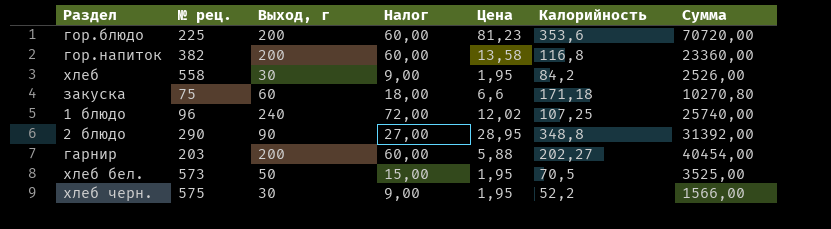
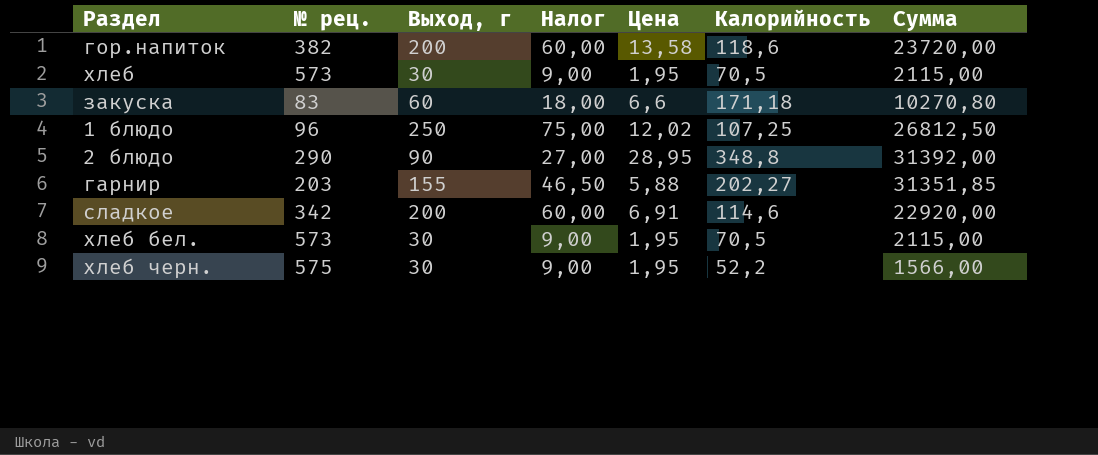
row гор.блюдо: 225 | 200 | 60,00 | 81,23 | 353,6 | 70720,00 -> none
гор.напиток | Калорийность: 116,8 -> 118,6
гор.напиток | Сумма: 23360,00 -> 23720,00
хлеб | № рец.: 558 -> 573
хлеб | Калорийность: 84,2 -> 70,5
хлеб | Сумма: 2526,00 -> 2115,00
закуска | № рец.: 75 -> 83
1 блюдо | Выход, г: 240 -> 250
1 блюдо | Налог: 72,00 -> 75,00
1 блюдо | Сумма: 25740,00 -> 26812,50
гарнир | Выход, г: 200 -> 155
гарнир | Налог: 60,00 -> 46,50
гарнир | Сумма: 40454,00 -> 31351,85
row сладкое: none -> 342 | 200 | 60,00 | 6,91 | 114,6 | 22920,00
хлеб бел. | Выход, г: 50 -> 30
хлеб бел. | Налог: 15,00 -> 9,00
хлеб бел. | Сумма: 3525,00 -> 2115,00

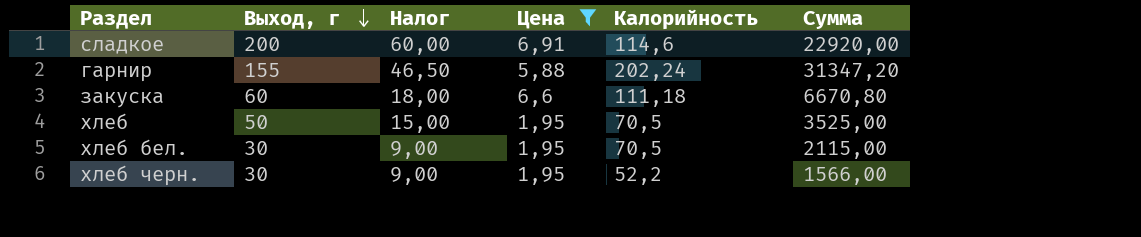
filter: none -> Цена <= 6,91
row order: none -> Выход, г descending
column № рец. | position: 2 -> none
гарнир | Калорийность: 202,27 -> 202,24
гарнир | Сумма: 31351,85 -> 31347,20
закуска | Калорийность: 171,18 -> 111,18
закуска | Сумма: 10270,80 -> 6670,80
хлеб | Выход, г: 30 -> 50
хлеб | Налог: 9,00 -> 15,00
хлеб | Сумма: 2115,00 -> 3525,00

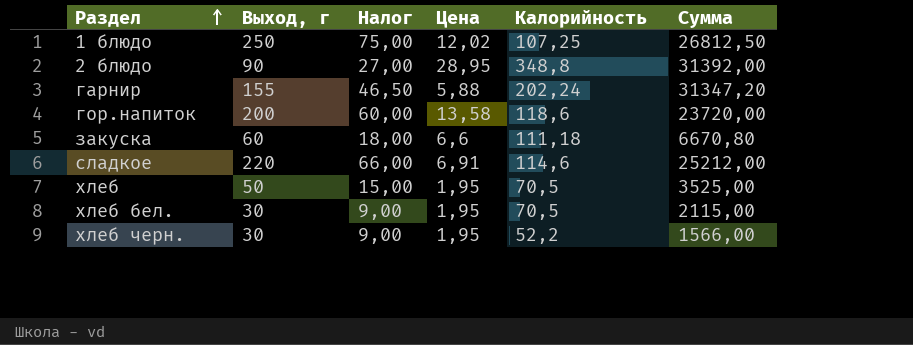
filter: Цена <= 6,91 -> none
row order: Выход, г descending -> Раздел ascending
сладкое | Выход, г: 200 -> 220
сладкое | Налог: 60,00 -> 66,00
сладкое | Сумма: 22920,00 -> 25212,00

